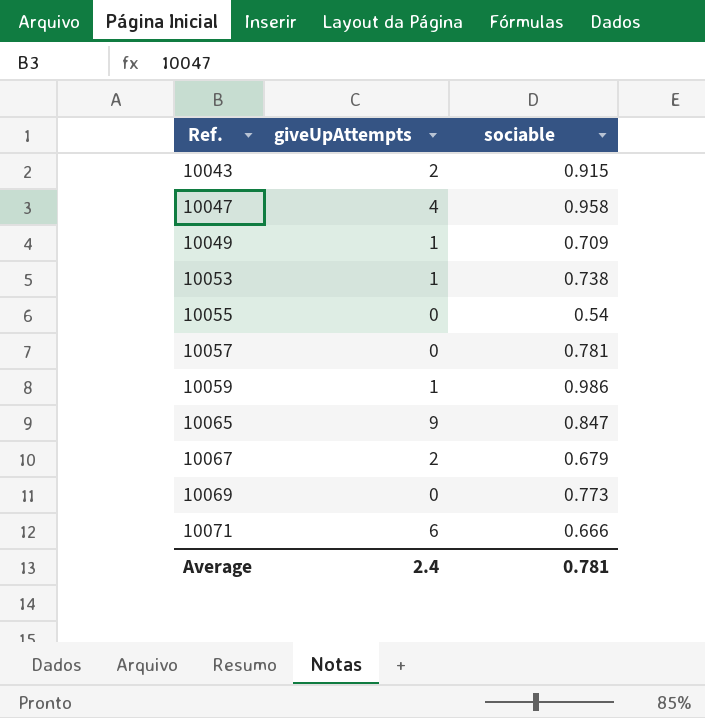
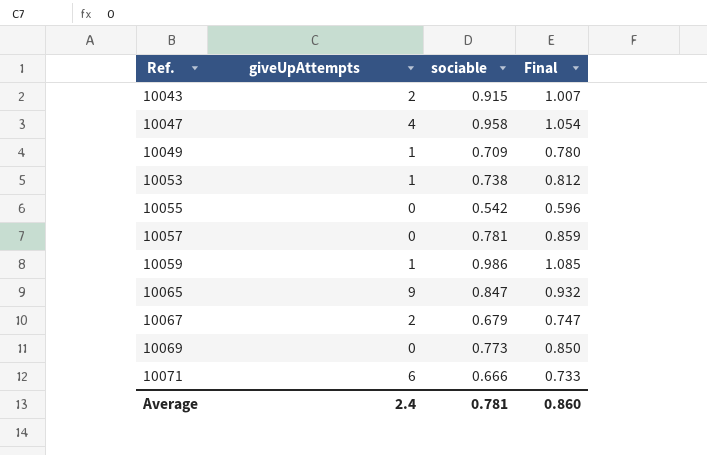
column Final | formula: none -> [sociable] * 1.1
10055 | sociable: 0.54 -> 0.542

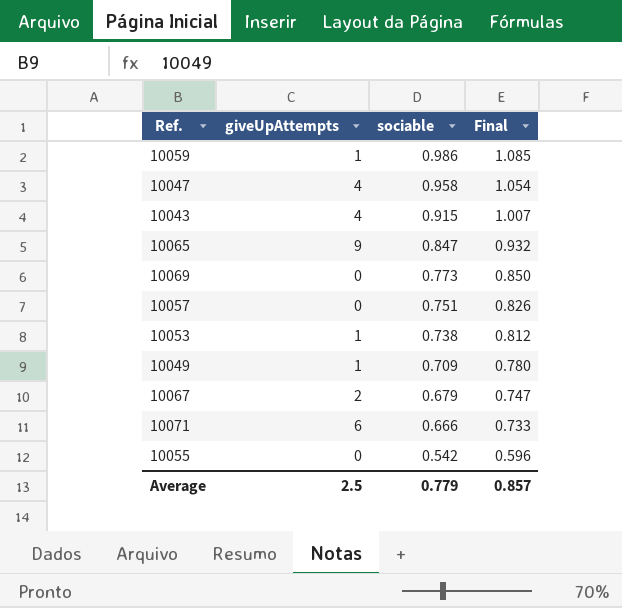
row order: Ref. ascending -> sociable descending
10043 | giveUpAttempts: 2 -> 4
10057 | sociable: 0.781 -> 0.751
10057 | Final: 0.859 -> 0.826
Average | giveUpAttempts: 2.4 -> 2.5
Average | sociable: 0.781 -> 0.779
Average | Final: 0.860 -> 0.857

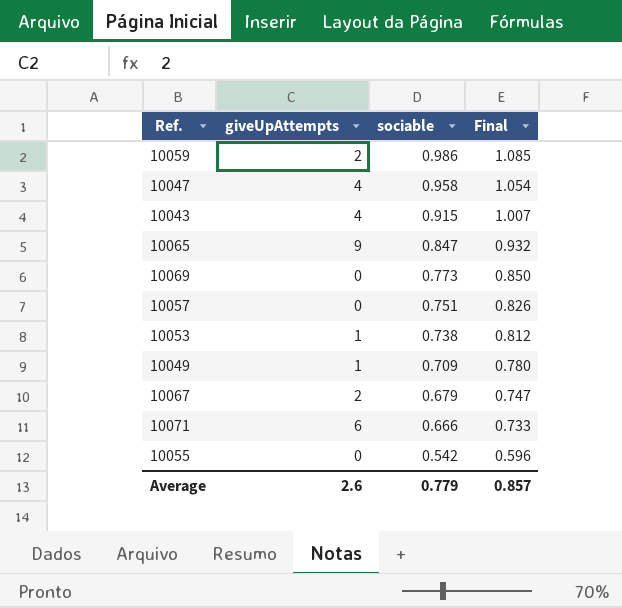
10059 | giveUpAttempts: 1 -> 2
Average | giveUpAttempts: 2.5 -> 2.6

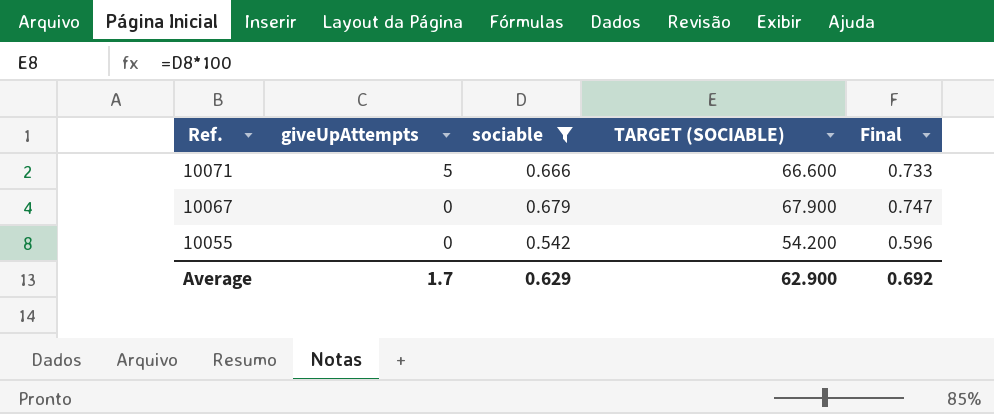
filter: none -> sociable <= 0.679
row order: sociable descending -> Ref. descending
column TARGET (SOCIABLE) | formula: none -> [sociable] * 100
10071 | giveUpAttempts: 6 -> 5
10067 | giveUpAttempts: 2 -> 0
Average | giveUpAttempts: 2.6 -> 1.7
Average | sociable: 0.779 -> 0.629
Average | Final: 0.857 -> 0.692

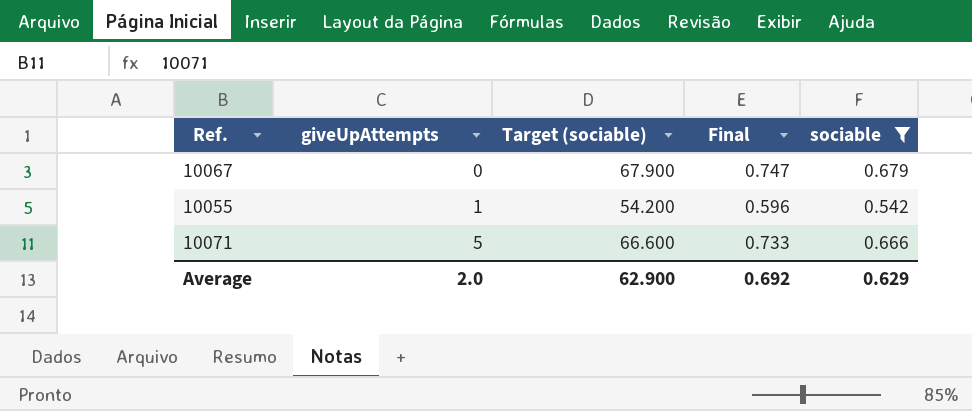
row order: Ref. descending -> giveUpAttempts ascending
column name: TARGET (SOCIABLE) -> Target (sociable)
column sociable | position: 3 -> 5
10055 | giveUpAttempts: 0 -> 1
Average | giveUpAttempts: 1.7 -> 2.0

